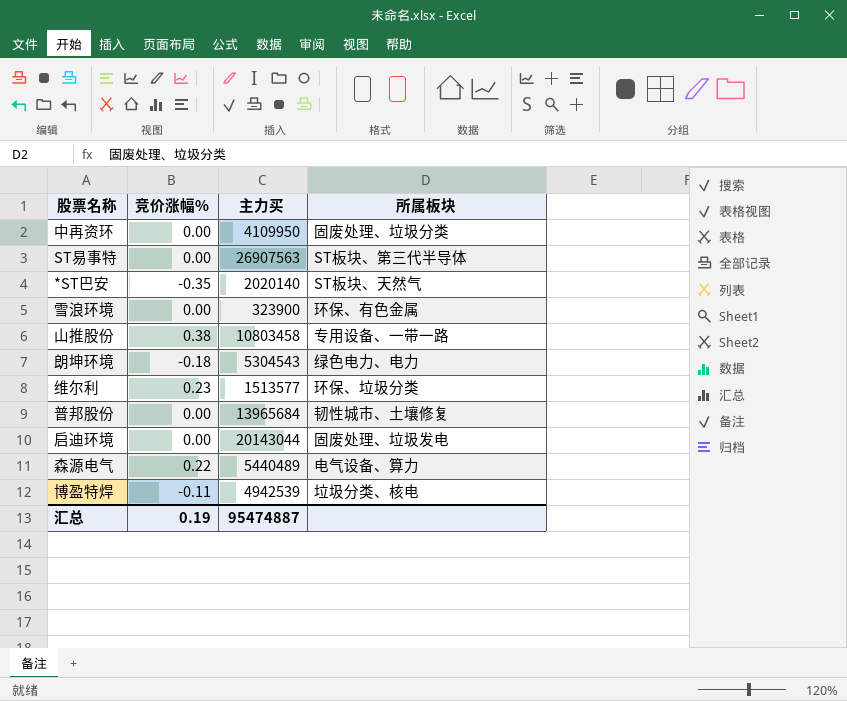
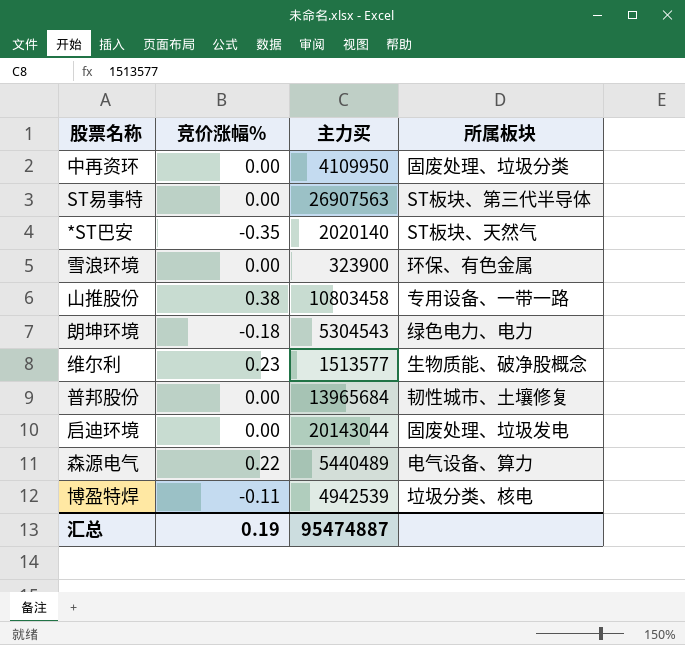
维尔利 | 所属板块: 环保、垃圾分类 -> 生物质能、破净股概念

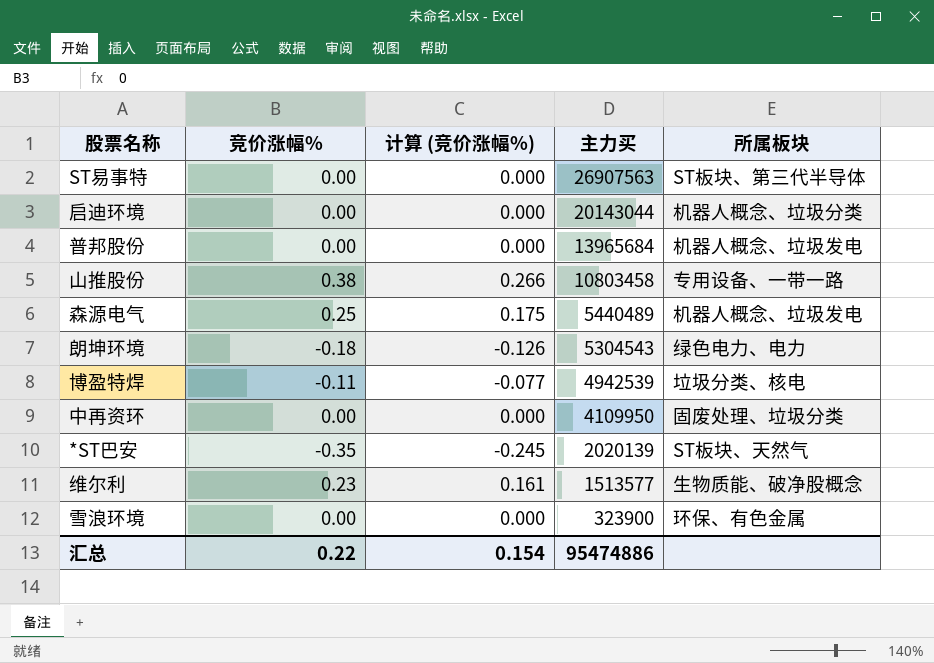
row order: none -> 主力买 descending
column 计算 (竞价涨幅%) | formula: none -> [竞价涨幅%] * 0.7
启迪环境 | 所属板块: 固废处理、垃圾发电 -> 机器人概念、垃圾分类
普邦股份 | 所属板块: 韧性城市、土壤修复 -> 机器人概念、垃圾发电
森源电气 | 竞价涨幅%: 0.22 -> 0.25
森源电气 | 所属板块: 电气设备、算力 -> 机器人概念、垃圾发电
*ST巴安 | 主力买: 2020140 -> 2020139
汇总 | 竞价涨幅%: 0.19 -> 0.22
汇总 | 主力买: 95474887 -> 95474886

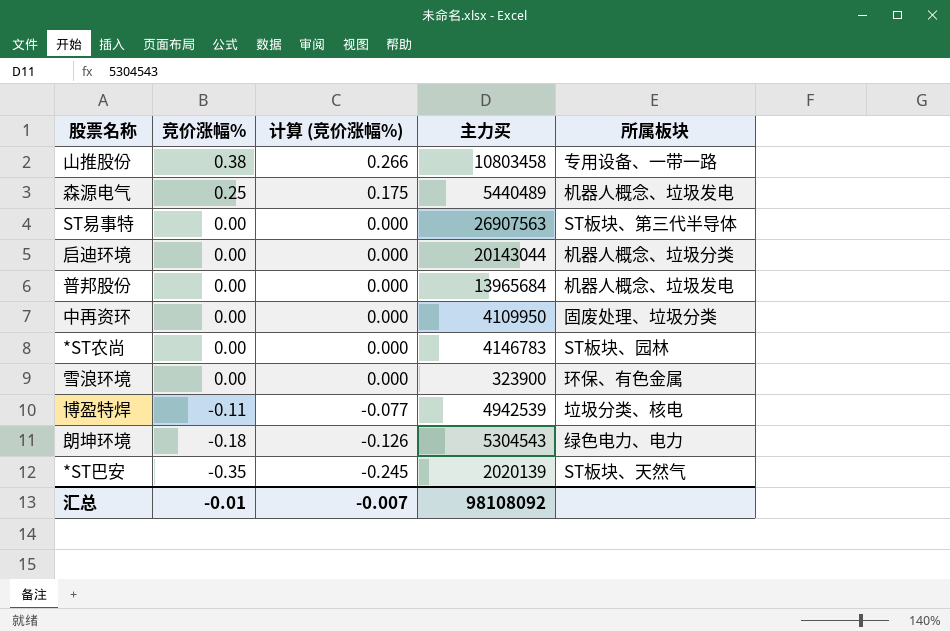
row order: 主力买 descending -> 竞价涨幅% descending
row 维尔利: 0.23 | 0.161 | 1513577 | 生物质能、破净股概念 -> none
row *ST农尚: none -> 0.00 | 0.000 | 4146783 | ST板块、园林
汇总 | 竞价涨幅%: 0.22 -> -0.01
汇总 | 计算 (竞价涨幅%): 0.154 -> -0.007
汇总 | 主力买: 95474886 -> 98108092

